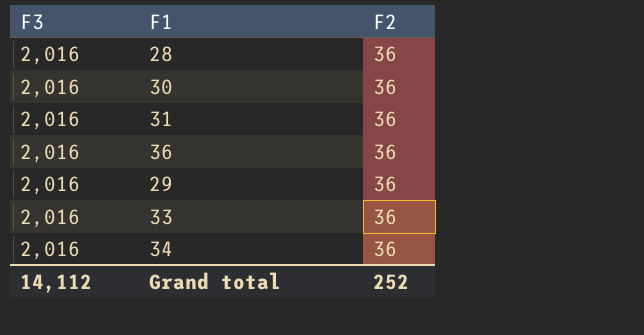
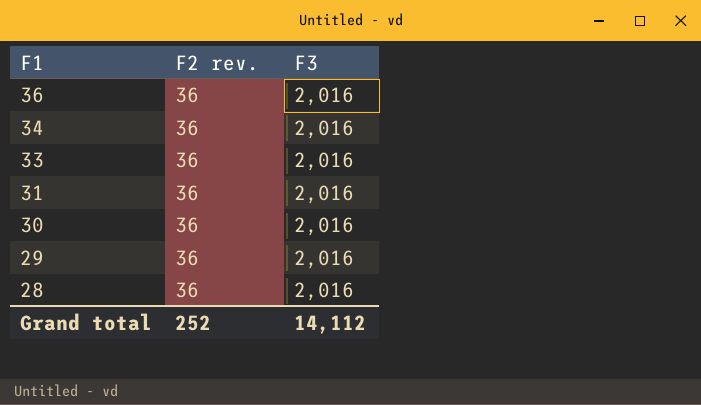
row order: none -> F1 descending
column name: F2 -> F2 rev.
column F3 | position: 1 -> 3

